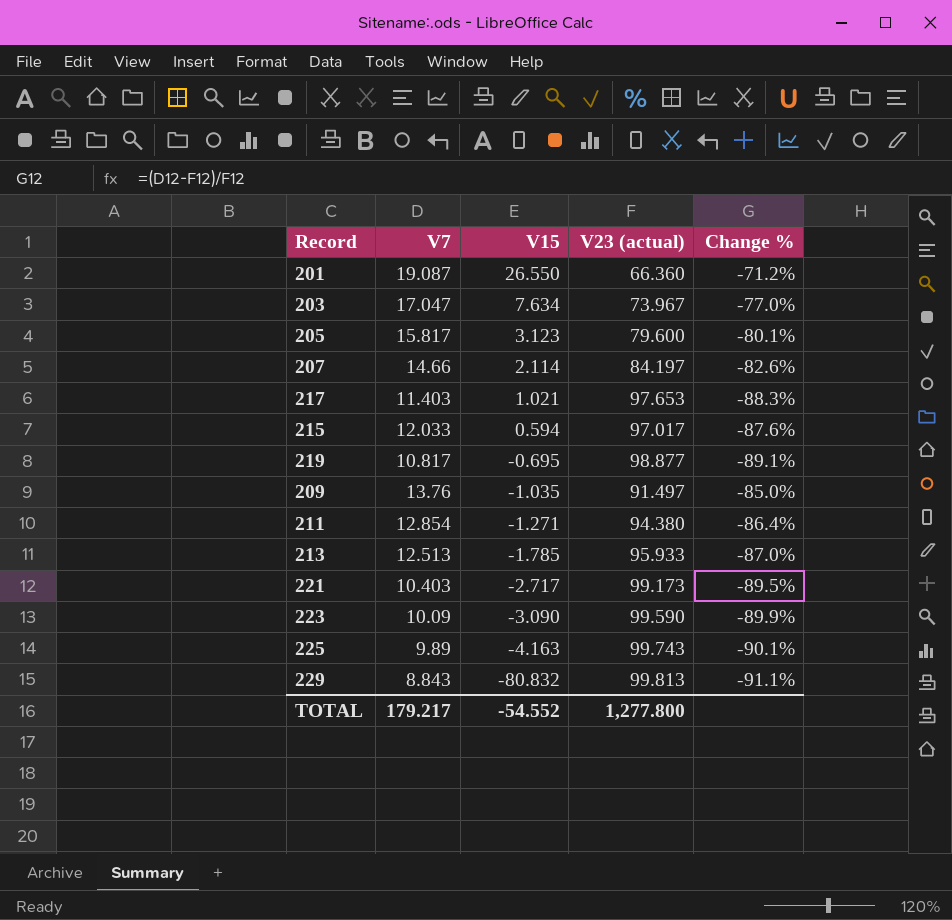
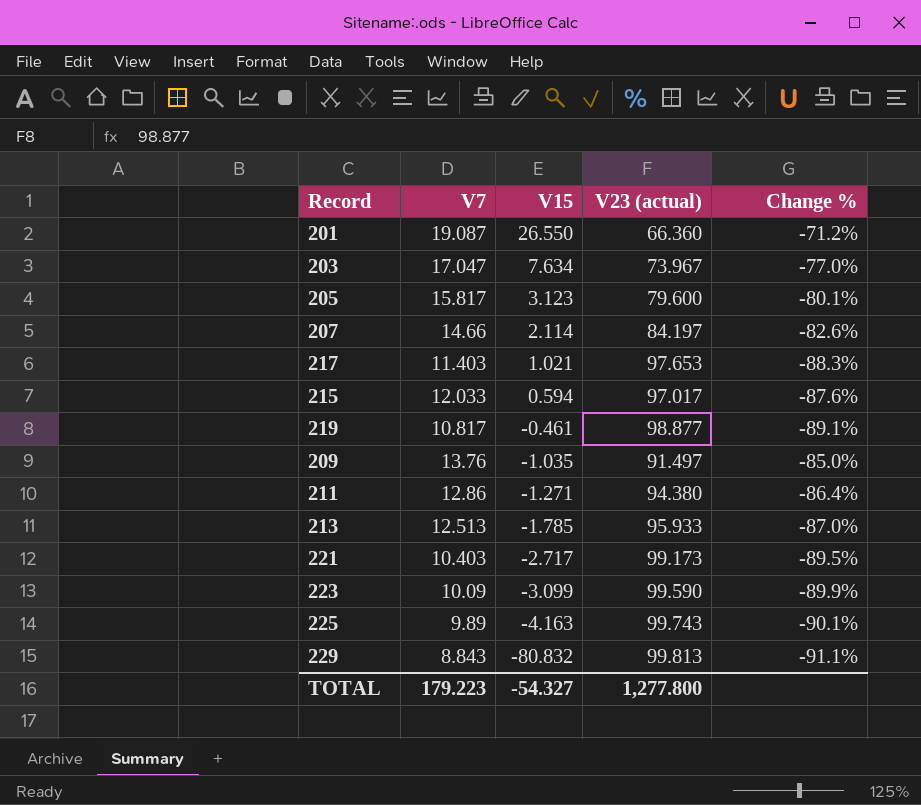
219 | V15: -0.695 -> -0.461
211 | V7: 12.854 -> 12.86
223 | V15: -3.090 -> -3.099
TOTAL | V7: 179.217 -> 179.223
TOTAL | V15: -54.552 -> -54.327

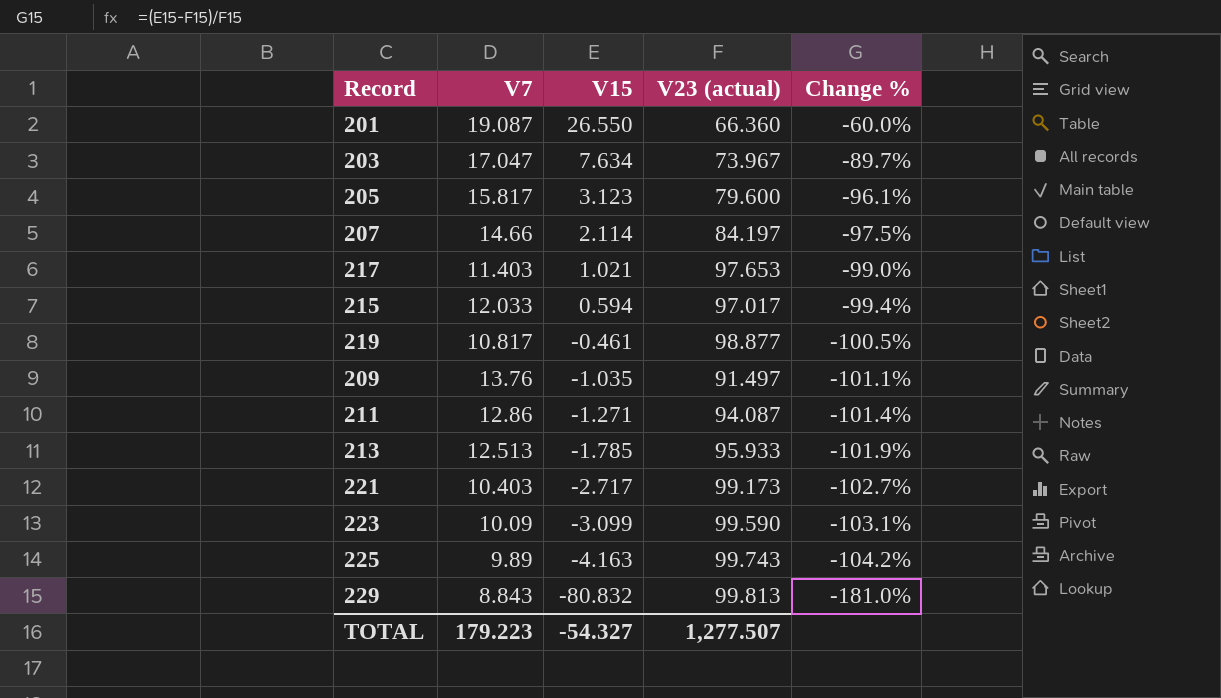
column Change % | formula: ([V7] - [V23 (actual)]) / [V23 (actual)] -> ([V15] - [V23 (actual)]) / [V23 (actual)]
211 | V23 (actual): 94.380 -> 94.087
TOTAL | V23 (actual): 1,277.800 -> 1,277.507

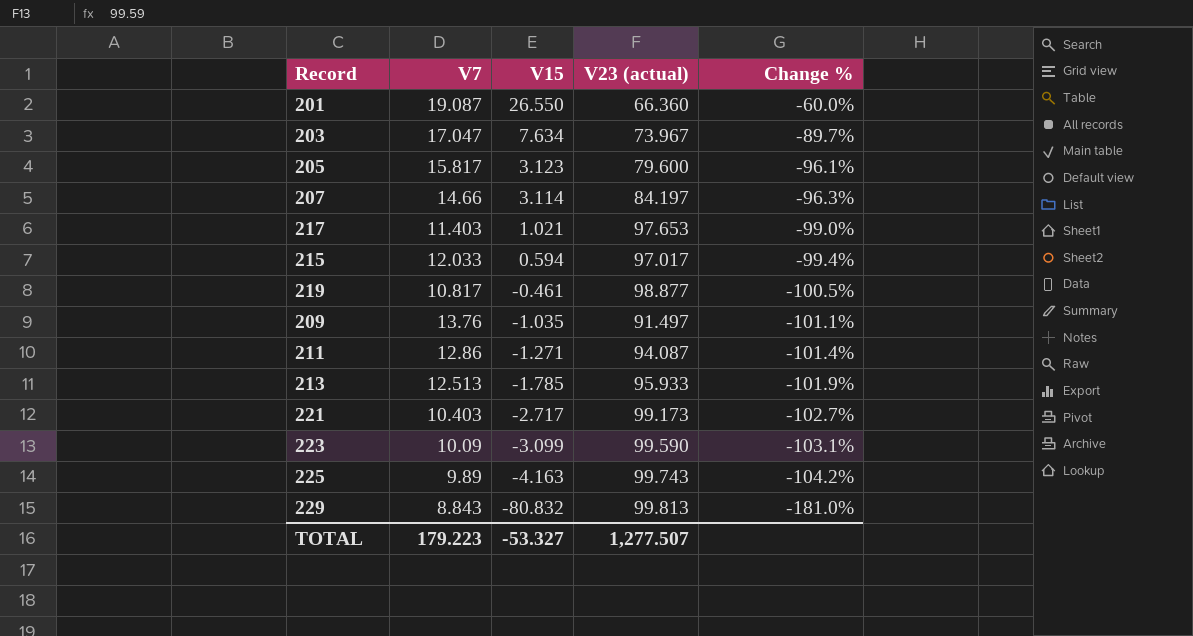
207 | V15: 2.114 -> 3.114
207 | Change %: -97.5% -> -96.3%
TOTAL | V15: -54.327 -> -53.327

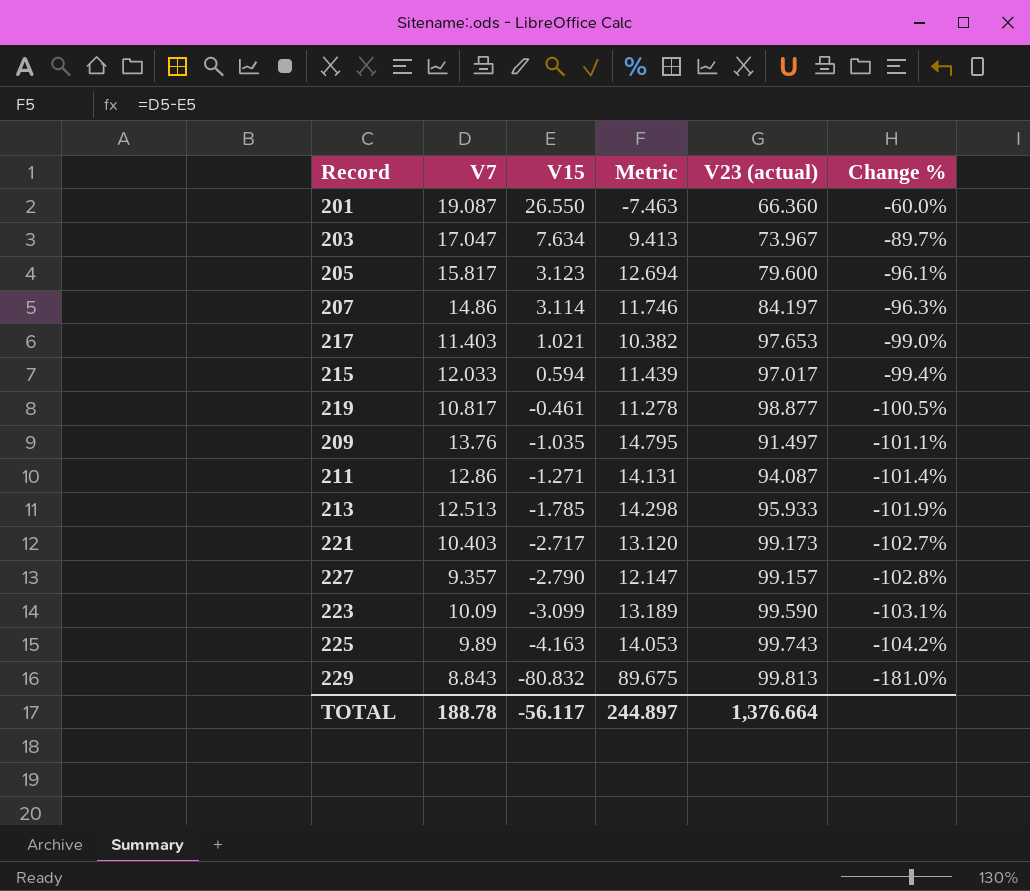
column Metric | formula: none -> [V7] - [V15]
207 | V7: 14.66 -> 14.86
row 227: none -> 9.357 | -2.790 | 12.147 | 99.157 | -102.8%
TOTAL | V7: 179.223 -> 188.78
TOTAL | V15: -53.327 -> -56.117
TOTAL | V23 (actual): 1,277.507 -> 1,376.664

